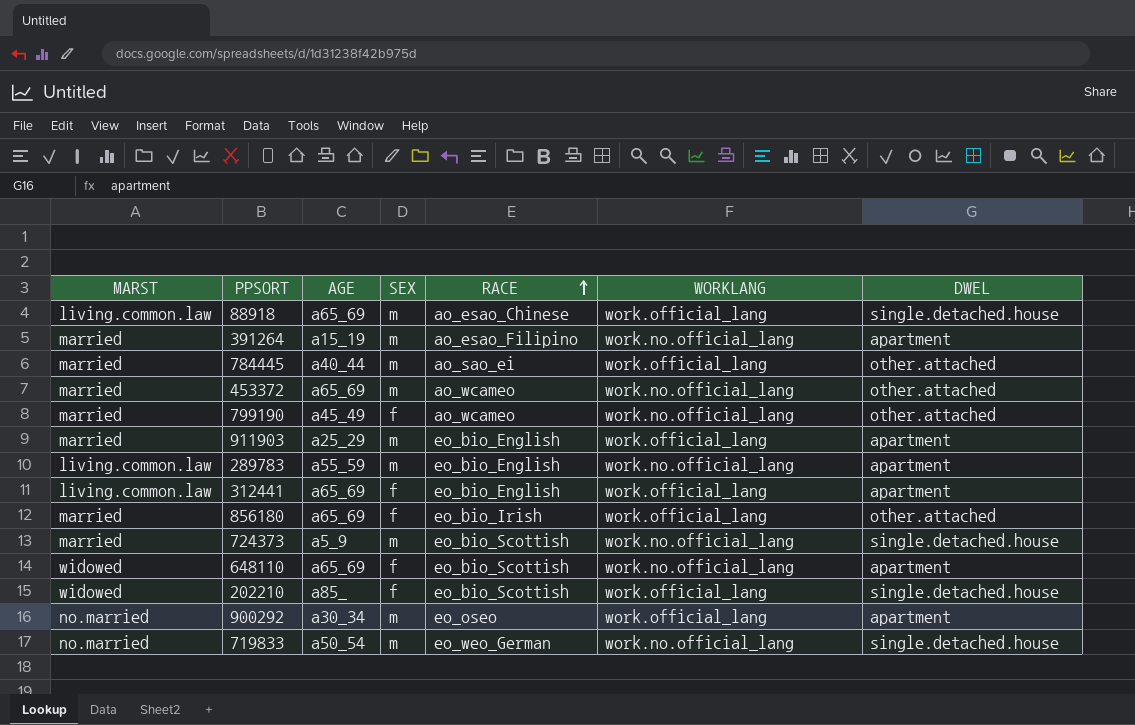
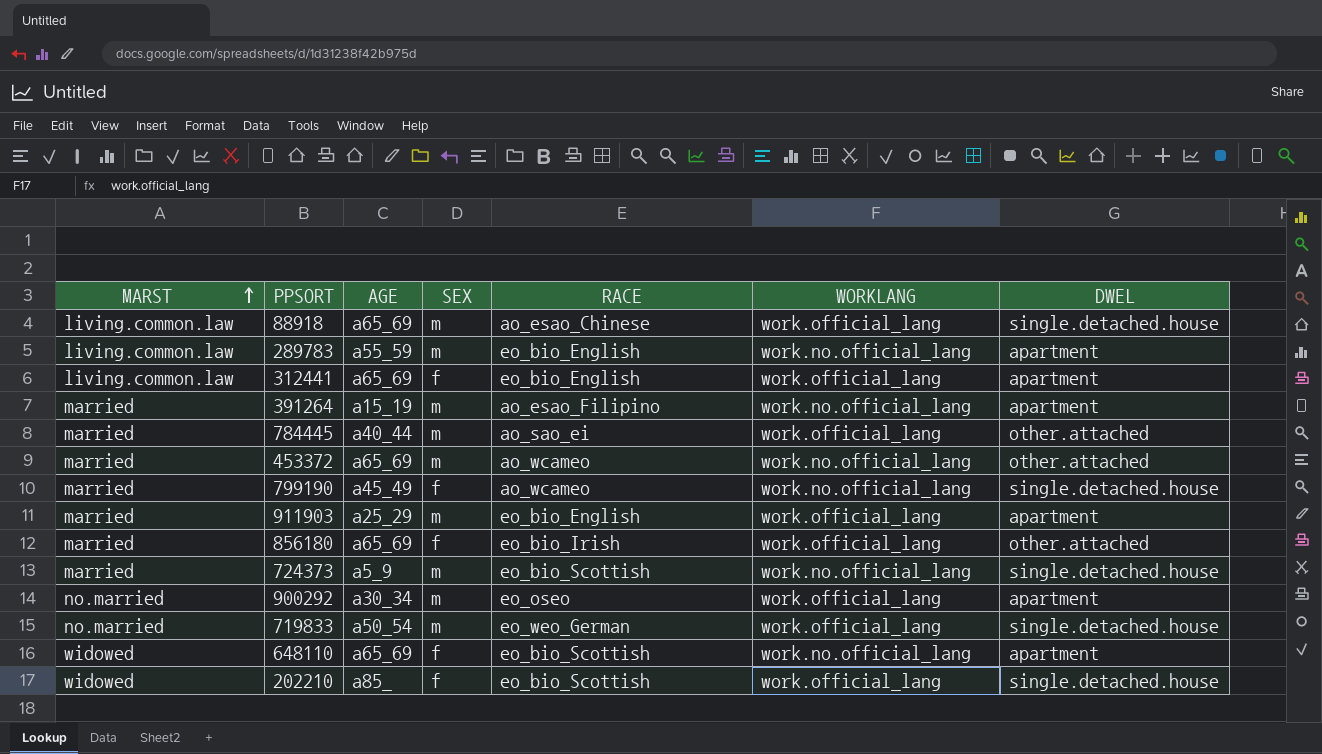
row order: RACE ascending -> MARST ascending
799190 | DWEL: other.attached -> single.detached.house
719833 | WORKLANG: work.no.official_lang -> work.official_lang

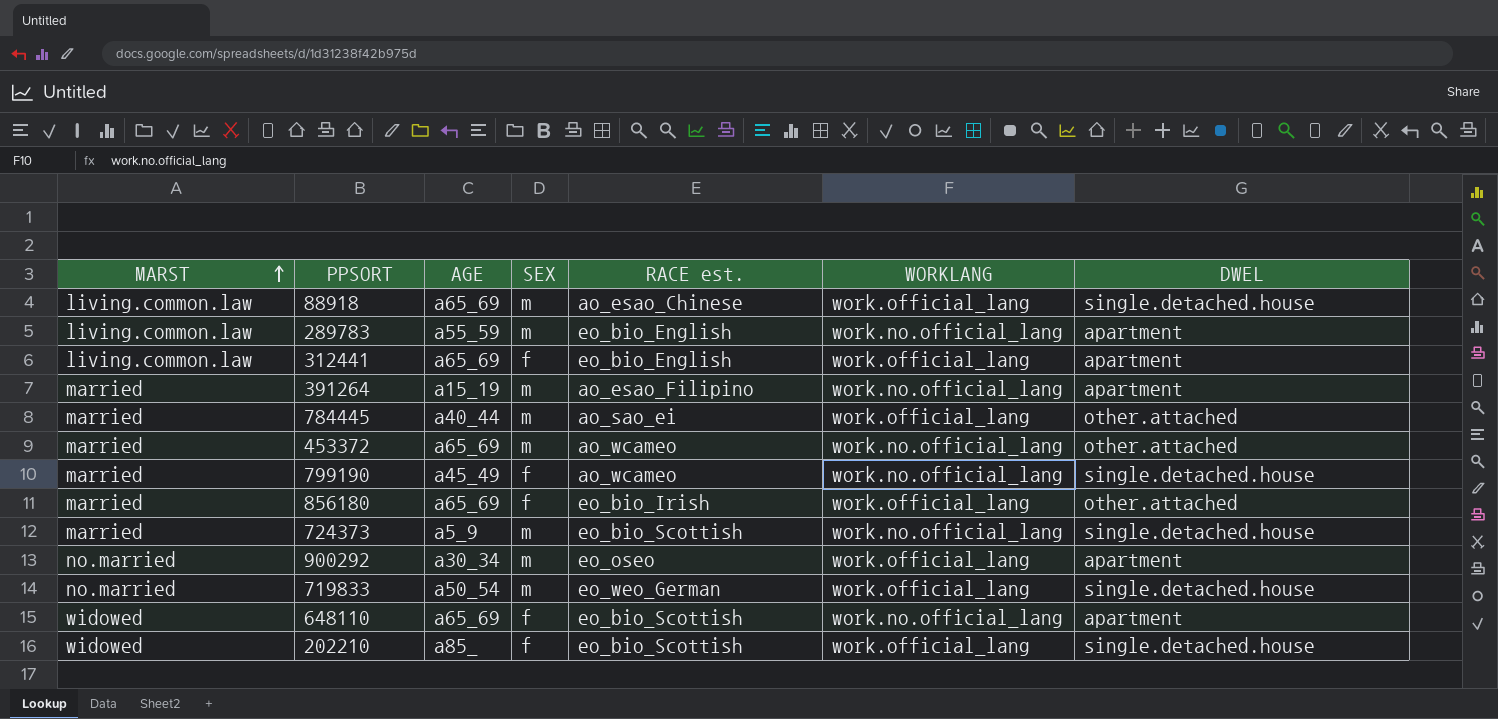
column name: RACE -> RACE est.
row 911903: married | a25_29 | m | eo_bio_English | work.official_lang | apartment -> none

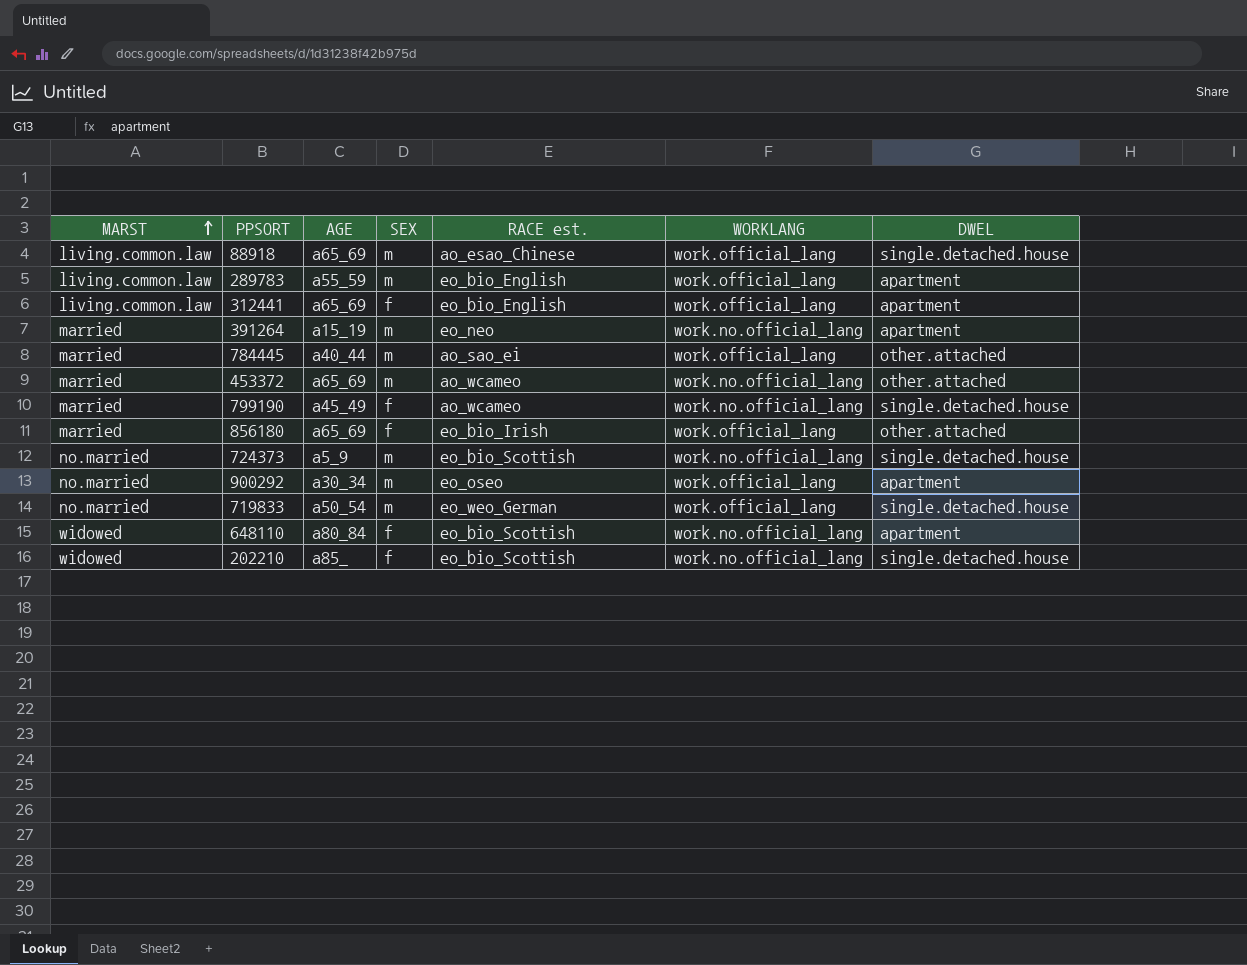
289783 | WORKLANG: work.no.official_lang -> work.official_lang
391264 | RACE est.: ao_esao_Filipino -> eo_neo
724373 | MARST: married -> no.married
648110 | AGE: a65_69 -> a80_84
202210 | WORKLANG: work.official_lang -> work.no.official_lang

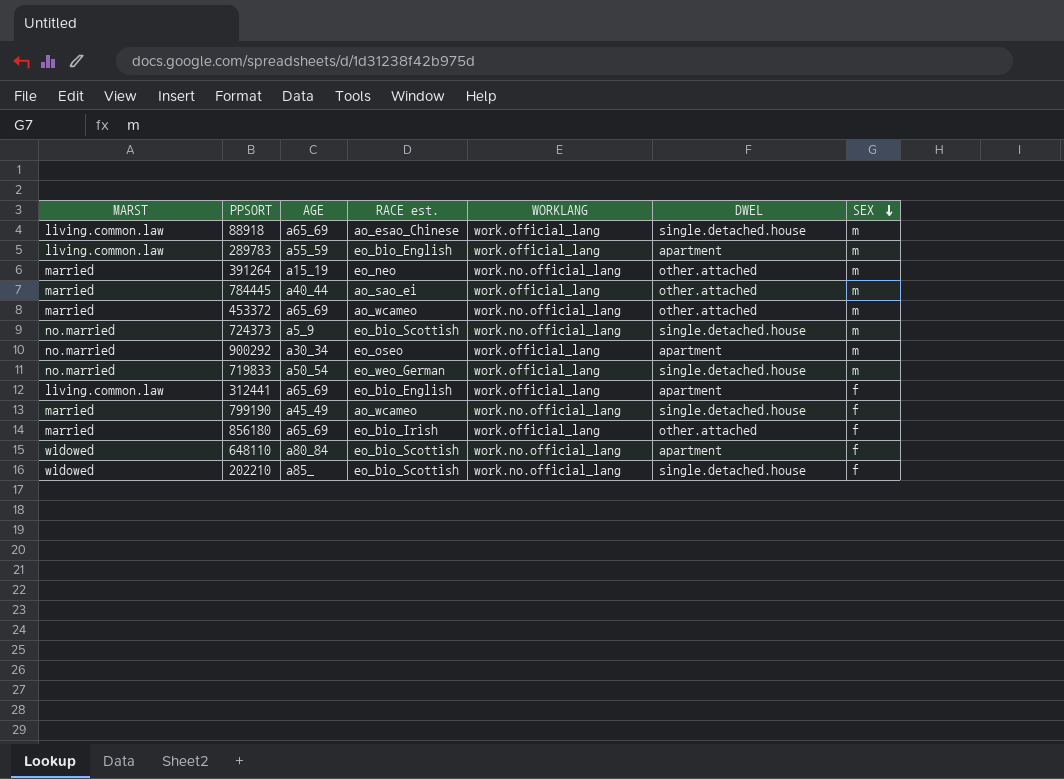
row order: MARST ascending -> SEX descending
column SEX | position: 4 -> 7
391264 | DWEL: apartment -> other.attached

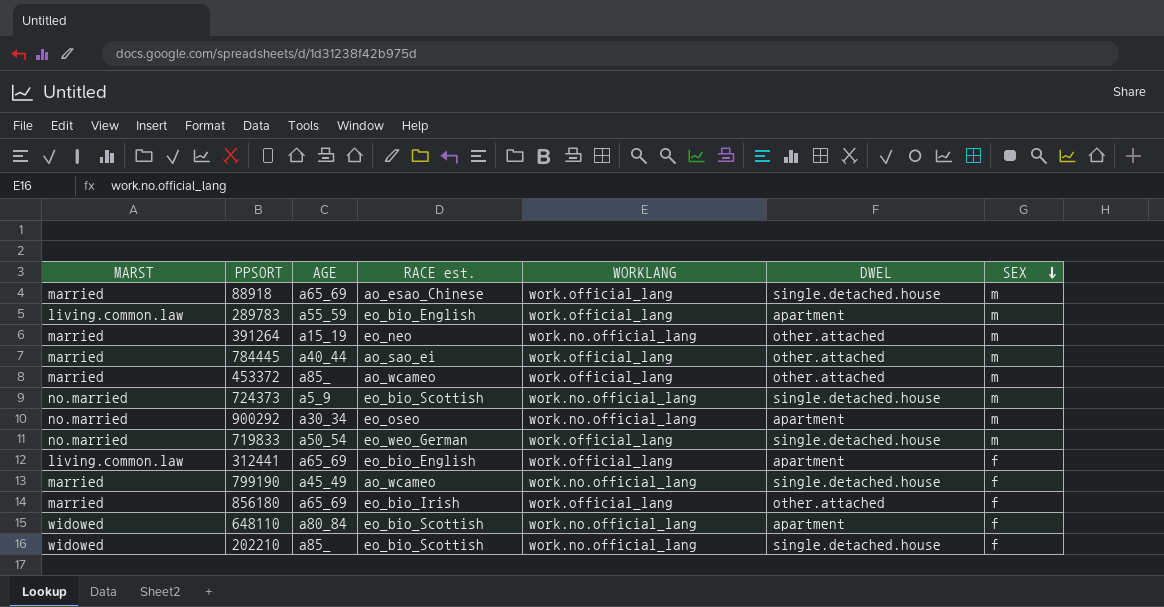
88918 | MARST: living.common.law -> married
453372 | AGE: a65_69 -> a85_
453372 | WORKLANG: work.no.official_lang -> work.official_lang
900292 | WORKLANG: work.official_lang -> work.no.official_lang

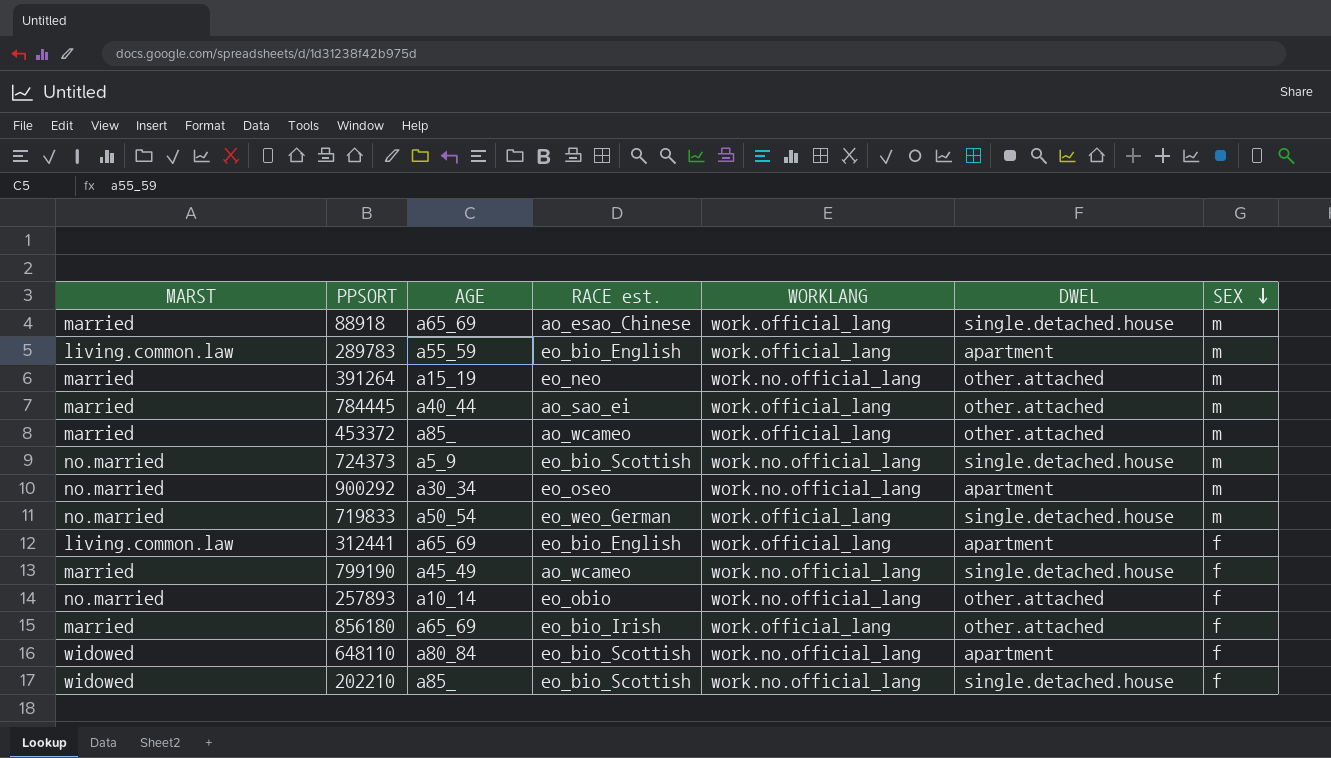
row 257893: none -> no.married | a10_14 | eo_obio | work.no.official_lang | other.attached | f

